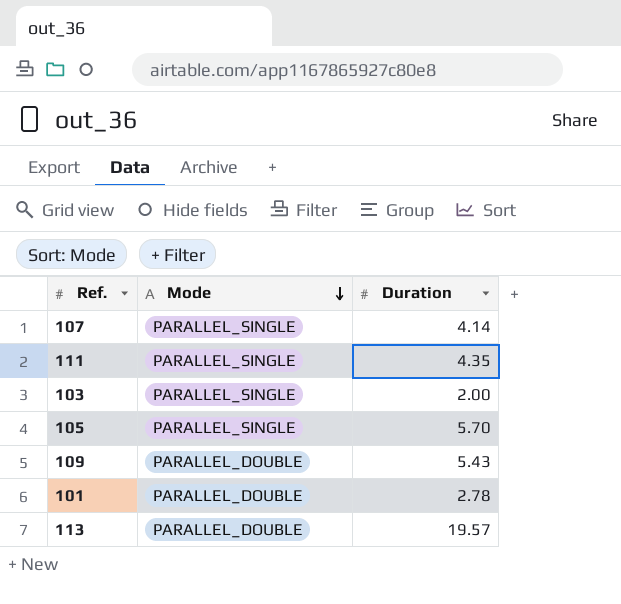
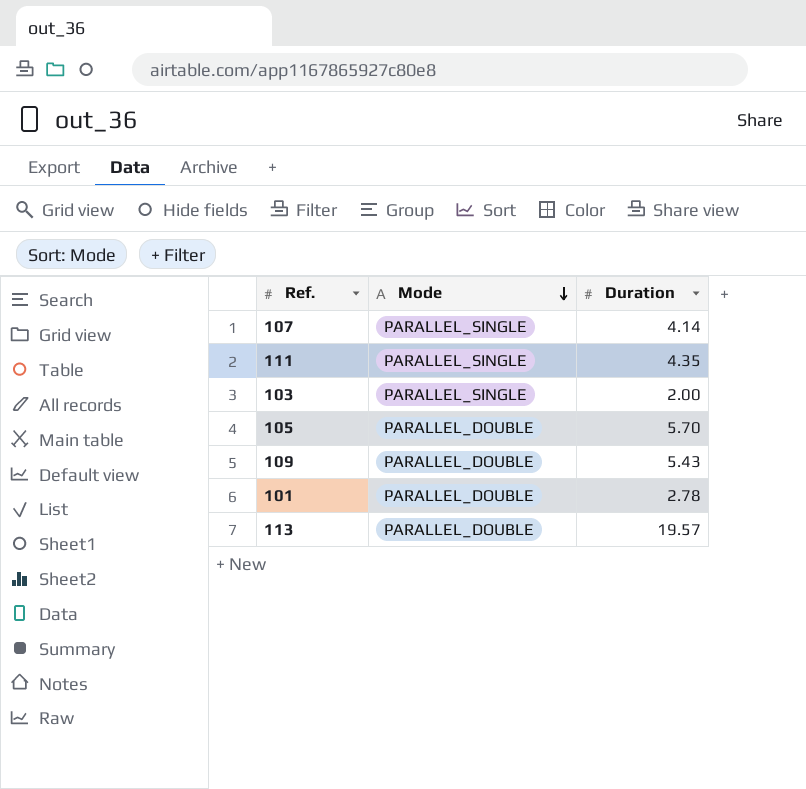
105 | Mode: PARALLEL_SINGLE -> PARALLEL_DOUBLE

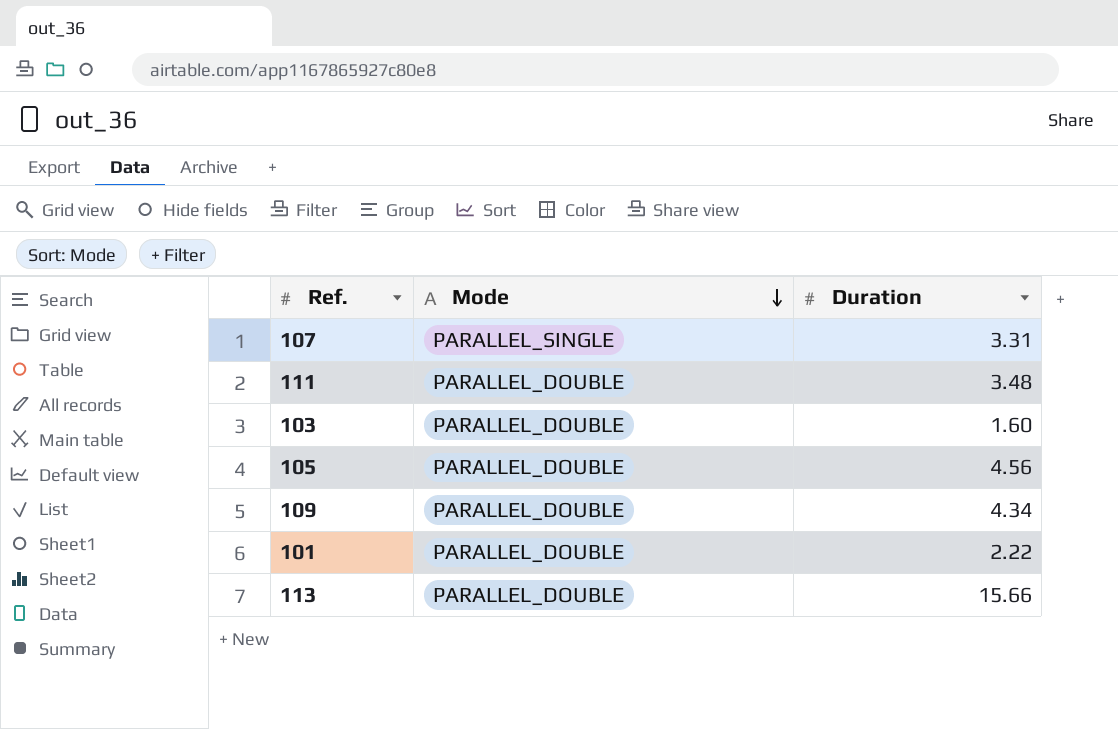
107 | Duration: 4.14 -> 3.31
111 | Mode: PARALLEL_SINGLE -> PARALLEL_DOUBLE
111 | Duration: 4.35 -> 3.48
103 | Mode: PARALLEL_SINGLE -> PARALLEL_DOUBLE
103 | Duration: 2.00 -> 1.60
105 | Duration: 5.70 -> 4.56
109 | Duration: 5.43 -> 4.34
101 | Duration: 2.78 -> 2.22
113 | Duration: 19.57 -> 15.66

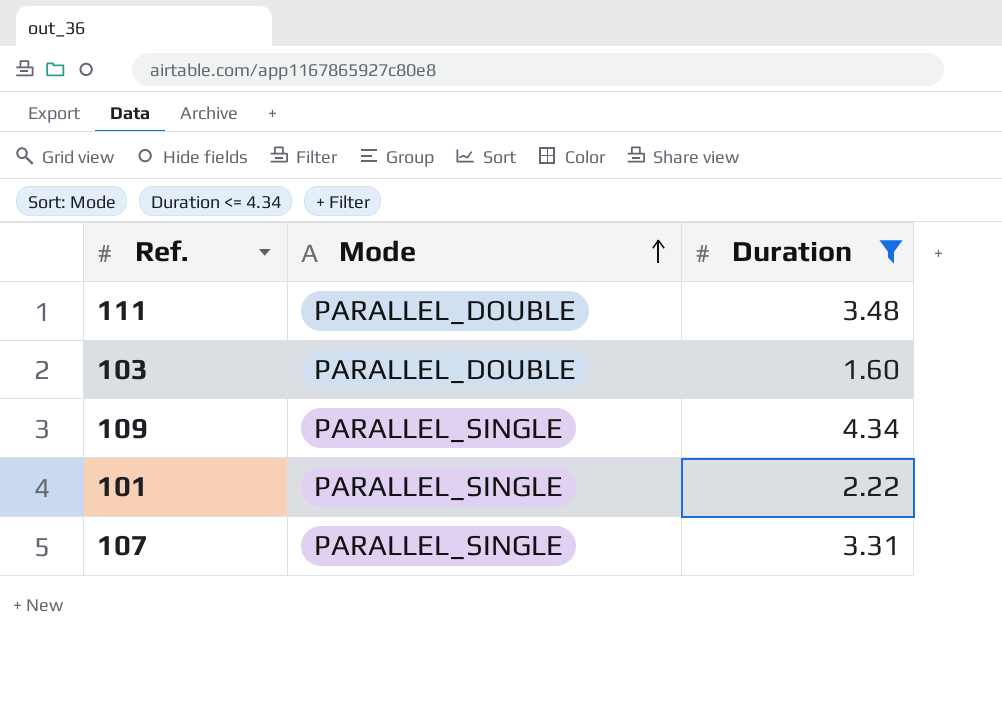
filter: none -> Duration <= 4.34
row order: Mode descending -> Mode ascending
109 | Mode: PARALLEL_DOUBLE -> PARALLEL_SINGLE
101 | Mode: PARALLEL_DOUBLE -> PARALLEL_SINGLE

